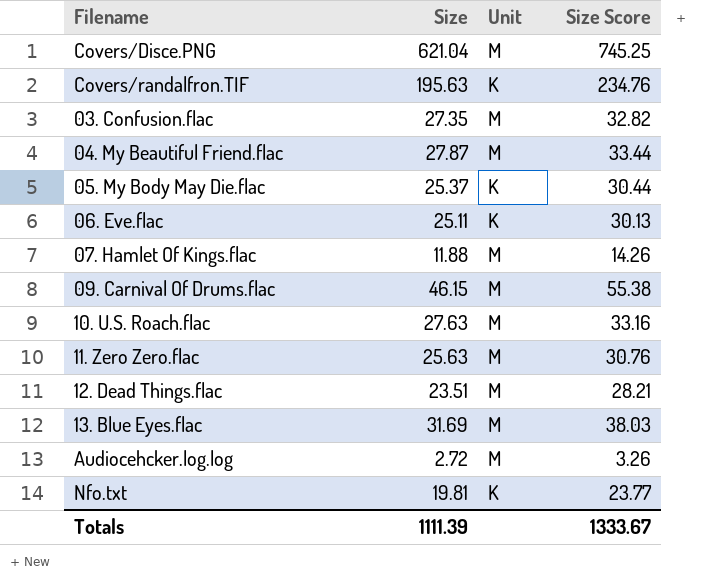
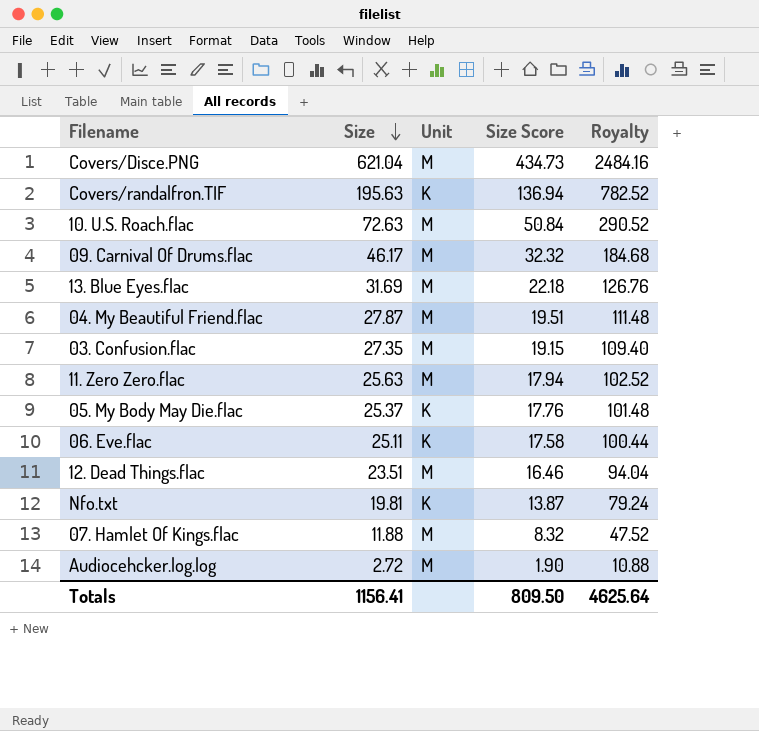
row order: none -> Size descending
column Size Score | formula: [Size] * 1.2 -> [Size] * 0.7
column Royalty | formula: none -> [Size] * 4
10. U.S. Roach.flac | Size: 27.63 -> 72.63
09. Carnival Of Drums.flac | Size: 46.15 -> 46.17
Totals | Size: 1111.39 -> 1156.41
Totals | Size Score: 1333.67 -> 809.50

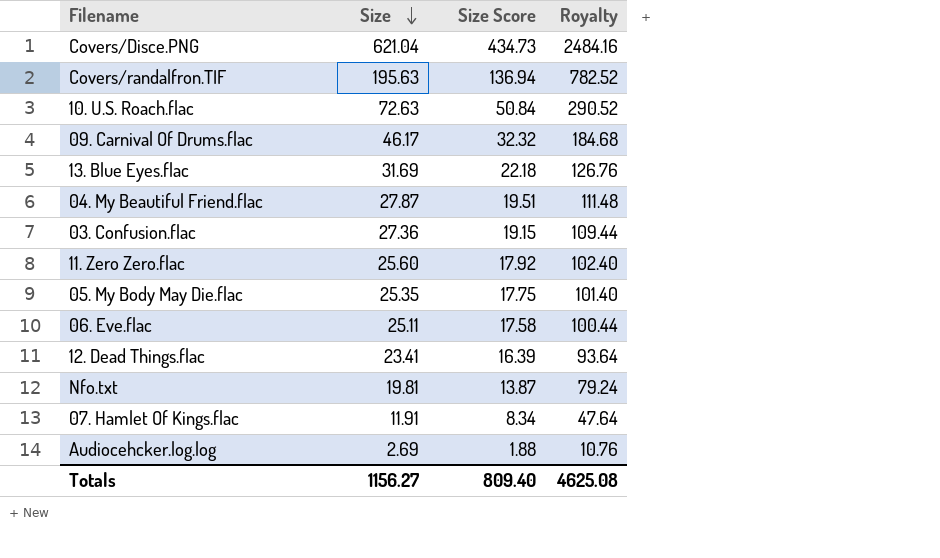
column Unit | position: 3 -> none
03. Confusion.flac | Size: 27.35 -> 27.36
03. Confusion.flac | Royalty: 109.40 -> 109.44
11. Zero Zero.flac | Size: 25.63 -> 25.60
11. Zero Zero.flac | Size Score: 17.94 -> 17.92
11. Zero Zero.flac | Royalty: 102.52 -> 102.40
05. My Body May Die.flac | Size: 25.37 -> 25.35
05. My Body May Die.flac | Size Score: 17.76 -> 17.75
05. My Body May Die.flac | Royalty: 101.48 -> 101.40
12. Dead Things.flac | Size: 23.51 -> 23.41
12. Dead Things.flac | Size Score: 16.46 -> 16.39
12. Dead Things.flac | Royalty: 94.04 -> 93.64
07. Hamlet Of Kings.flac | Size: 11.88 -> 11.91
07. Hamlet Of Kings.flac | Size Score: 8.32 -> 8.34
07. Hamlet Of Kings.flac | Royalty: 47.52 -> 47.64
Audiocehcker.log.log | Size: 2.72 -> 2.69
Audiocehcker.log.log | Size Score: 1.90 -> 1.88
Audiocehcker.log.log | Royalty: 10.88 -> 10.76
Totals | Size: 1156.41 -> 1156.27
Totals | Size Score: 809.50 -> 809.40
Totals | Royalty: 4625.64 -> 4625.08

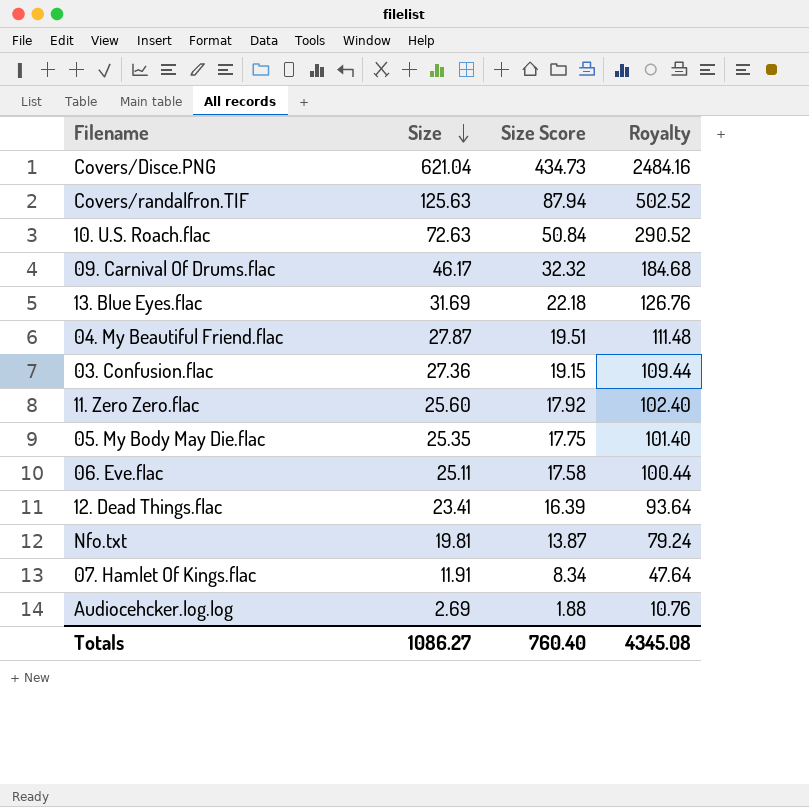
Covers/randalfron.TIF | Size: 195.63 -> 125.63
Covers/randalfron.TIF | Size Score: 136.94 -> 87.94
Covers/randalfron.TIF | Royalty: 782.52 -> 502.52
Totals | Size: 1156.27 -> 1086.27
Totals | Size Score: 809.40 -> 760.40
Totals | Royalty: 4625.08 -> 4345.08

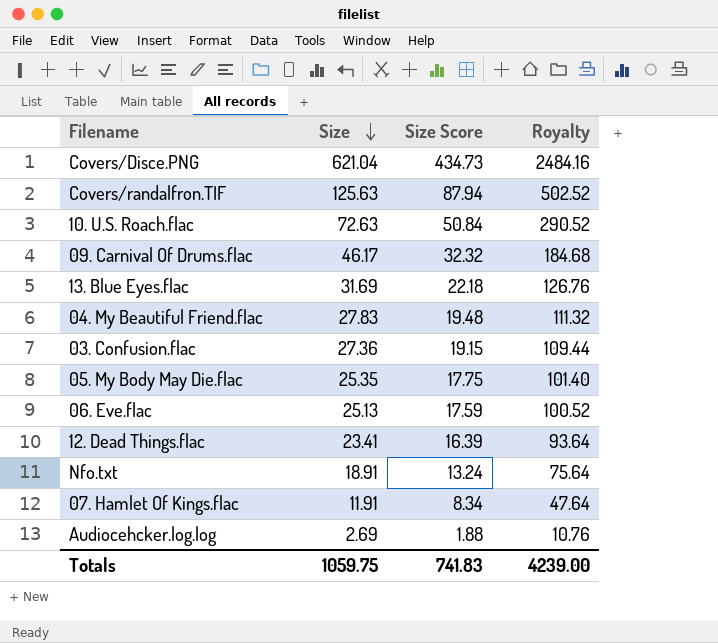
row 11. Zero Zero.flac: 25.60 | 17.92 | 102.40 -> none
04. My Beautiful Friend.flac | Size: 27.87 -> 27.83
04. My Beautiful Friend.flac | Size Score: 19.51 -> 19.48
04. My Beautiful Friend.flac | Royalty: 111.48 -> 111.32
06. Eve.flac | Size: 25.11 -> 25.13
06. Eve.flac | Size Score: 17.58 -> 17.59
06. Eve.flac | Royalty: 100.44 -> 100.52
Nfo.txt | Size: 19.81 -> 18.91
Nfo.txt | Size Score: 13.87 -> 13.24
Nfo.txt | Royalty: 79.24 -> 75.64
Totals | Size: 1086.27 -> 1059.75
Totals | Size Score: 760.40 -> 741.83
Totals | Royalty: 4345.08 -> 4239.00

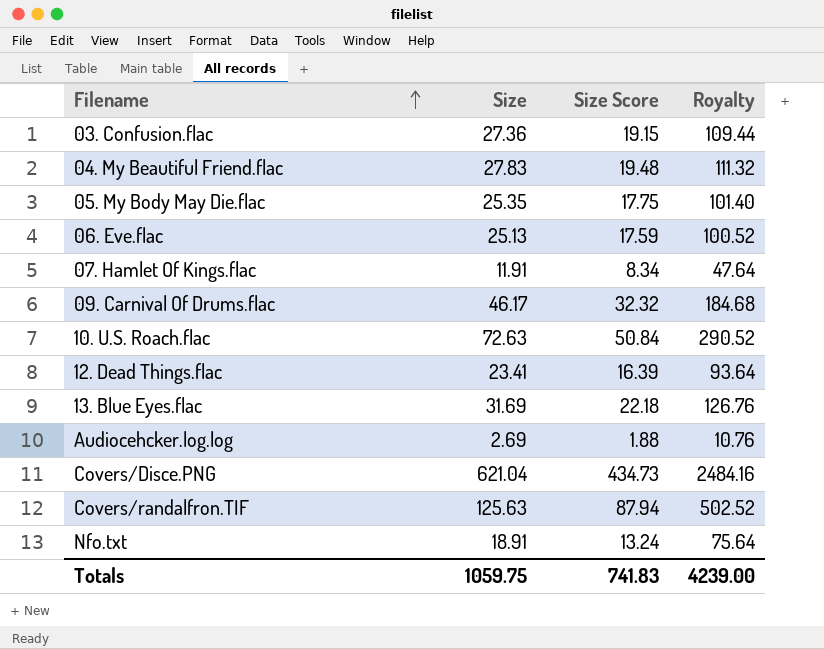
row order: Size descending -> Filename ascending

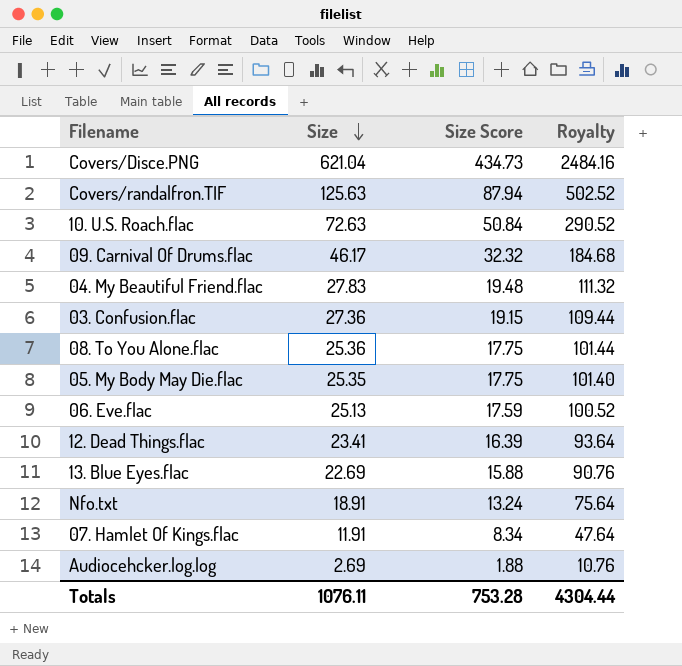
row order: Filename ascending -> Size descending
row 08. To You Alone.flac: none -> 25.36 | 17.75 | 101.44
13. Blue Eyes.flac | Size: 31.69 -> 22.69
13. Blue Eyes.flac | Size Score: 22.18 -> 15.88
13. Blue Eyes.flac | Royalty: 126.76 -> 90.76
Totals | Size: 1059.75 -> 1076.11
Totals | Size Score: 741.83 -> 753.28
Totals | Royalty: 4239.00 -> 4304.44

